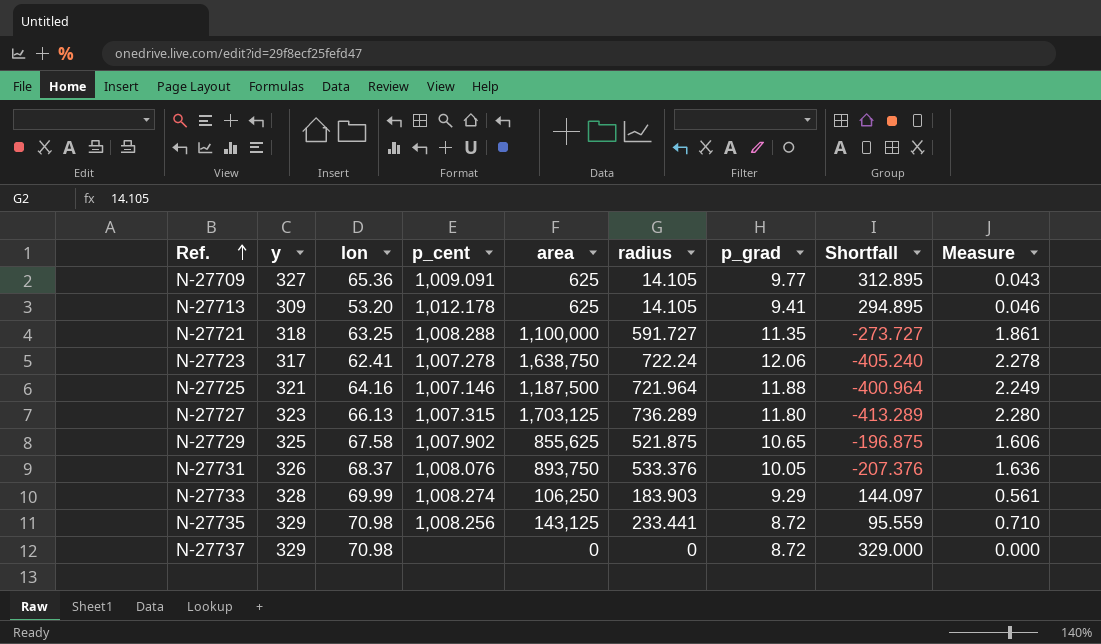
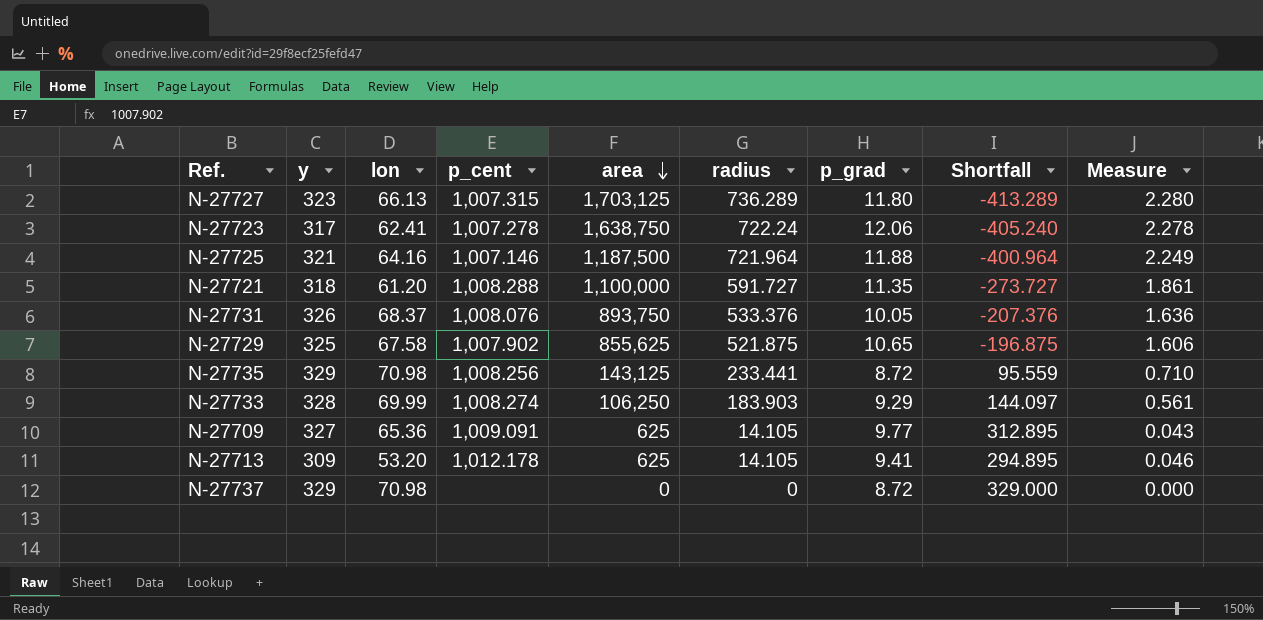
row order: Ref. ascending -> area descending
N-27721 | lon: 63.25 -> 61.20

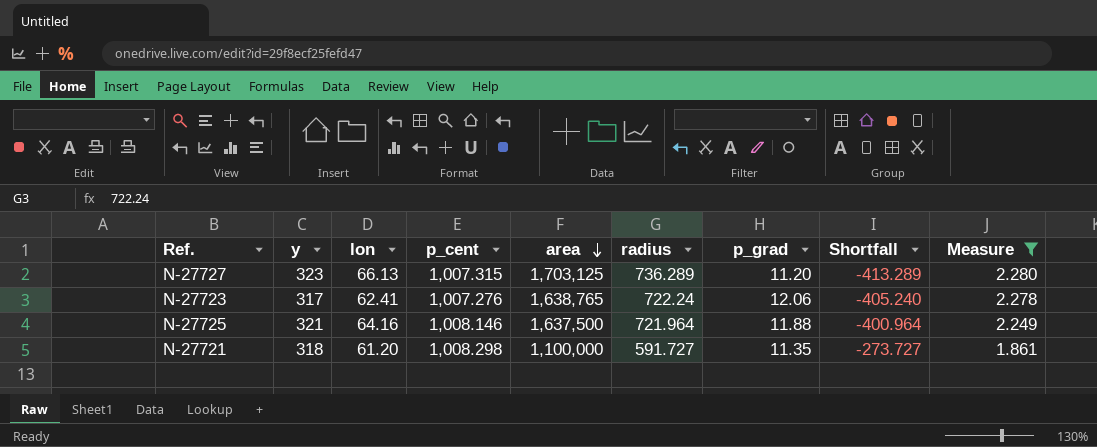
filter: none -> Measure >= 1.861
N-27727 | p_grad: 11.80 -> 11.20
N-27723 | p_cent: 1,007.278 -> 1,007.276
N-27723 | area: 1,638,750 -> 1,638,765
N-27725 | p_cent: 1,007.146 -> 1,008.146
N-27725 | area: 1,187,500 -> 1,637,500
N-27721 | p_cent: 1,008.288 -> 1,008.298

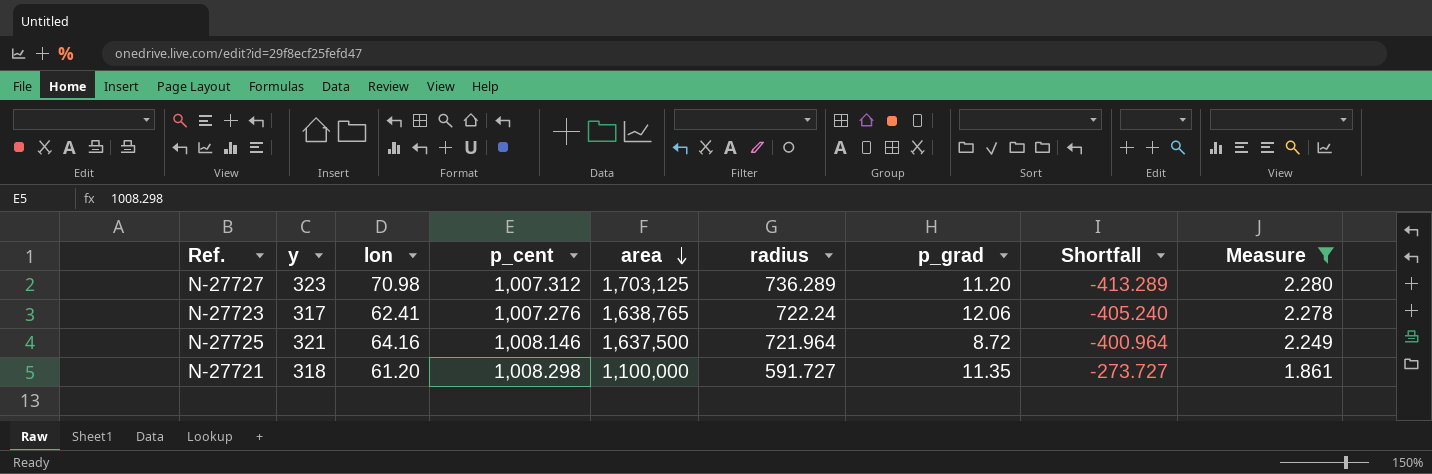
N-27727 | lon: 66.13 -> 70.98
N-27727 | p_cent: 1,007.315 -> 1,007.312
N-27725 | p_grad: 11.88 -> 8.72

